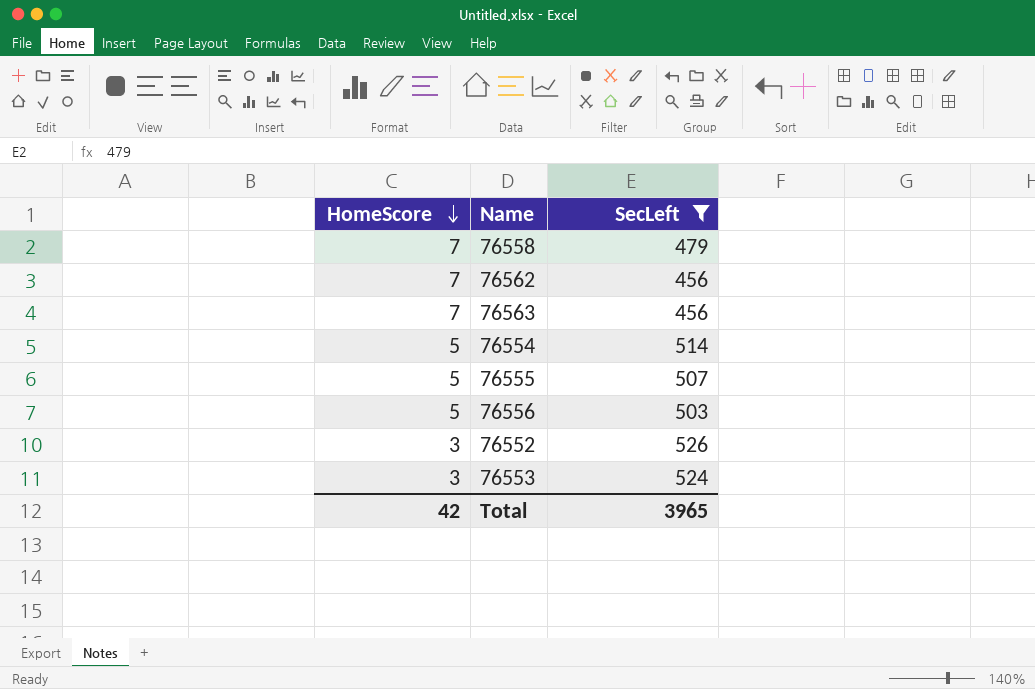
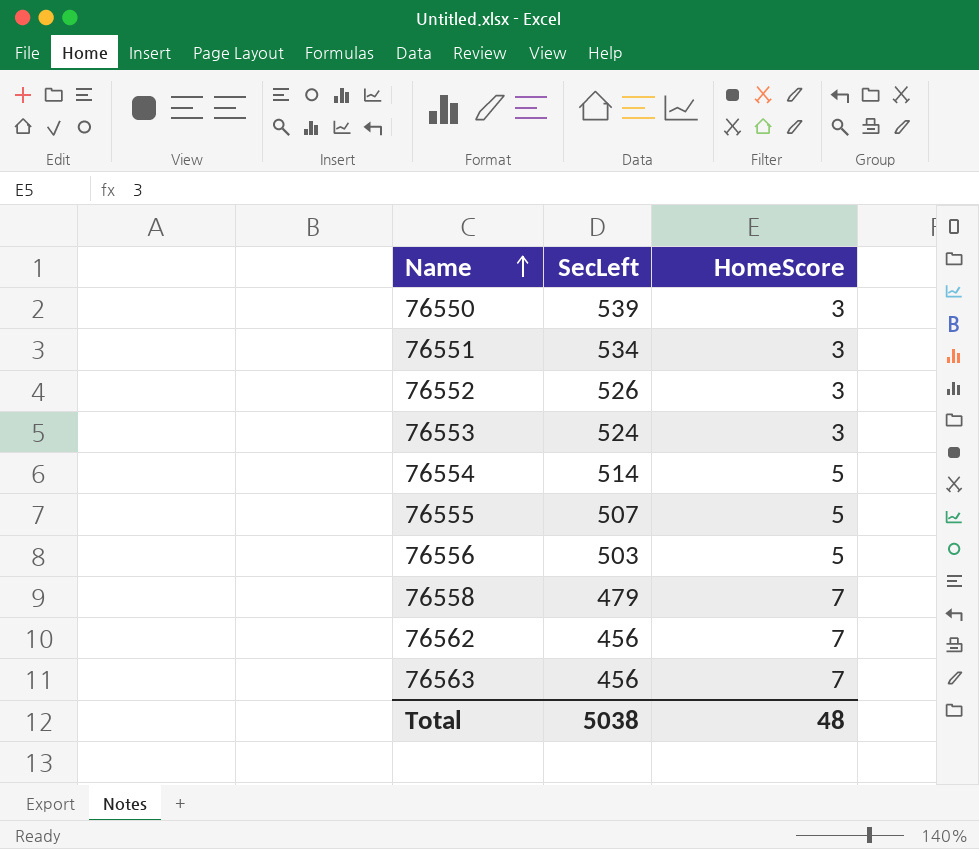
filter: SecLeft <= 526 -> none
row order: HomeScore descending -> Name ascending
column HomeScore | position: 1 -> 3
Total | SecLeft: 3965 -> 5038
Total | HomeScore: 42 -> 48

